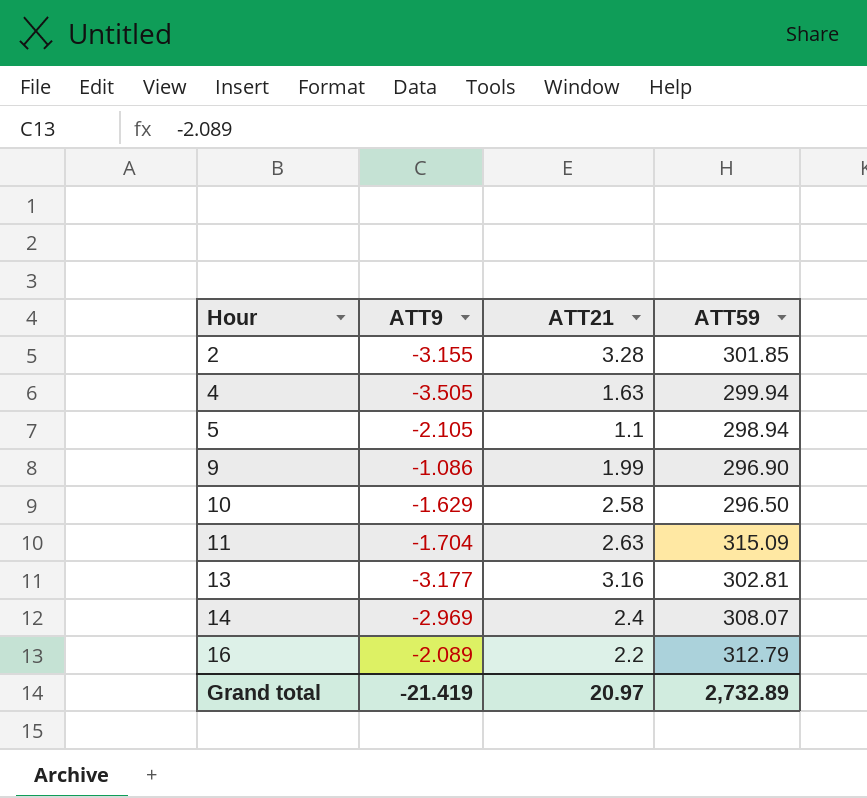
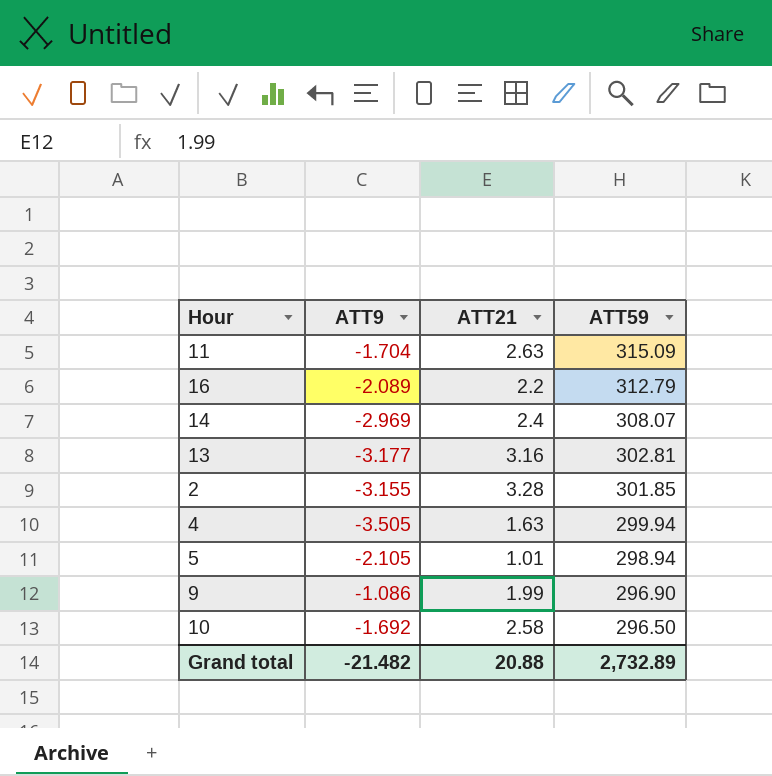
row order: Hour ascending -> ATT59 descending
5 | ATT21: 1.1 -> 1.01
10 | ATT9: -1.629 -> -1.692
Grand total | ATT9: -21.419 -> -21.482
Grand total | ATT21: 20.97 -> 20.88

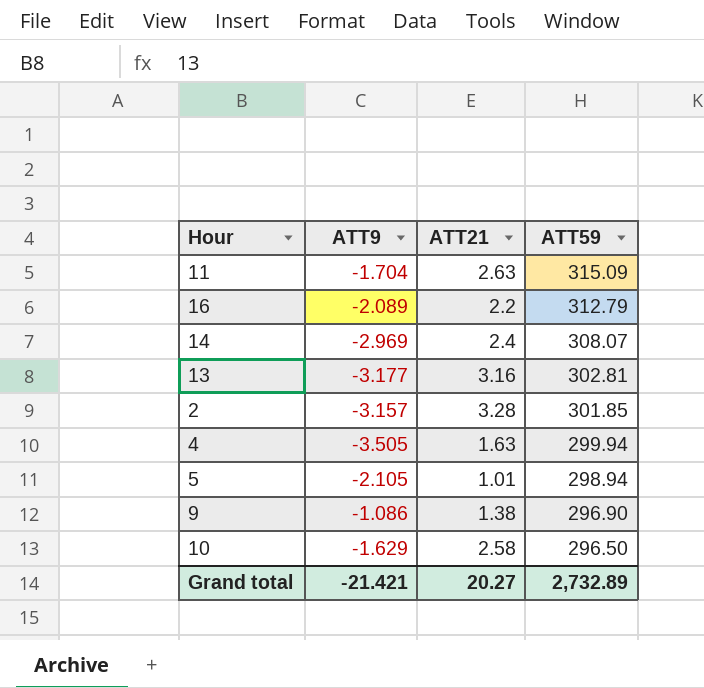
2 | ATT9: -3.155 -> -3.157
9 | ATT21: 1.99 -> 1.38
10 | ATT9: -1.692 -> -1.629
Grand total | ATT9: -21.482 -> -21.421
Grand total | ATT21: 20.88 -> 20.27

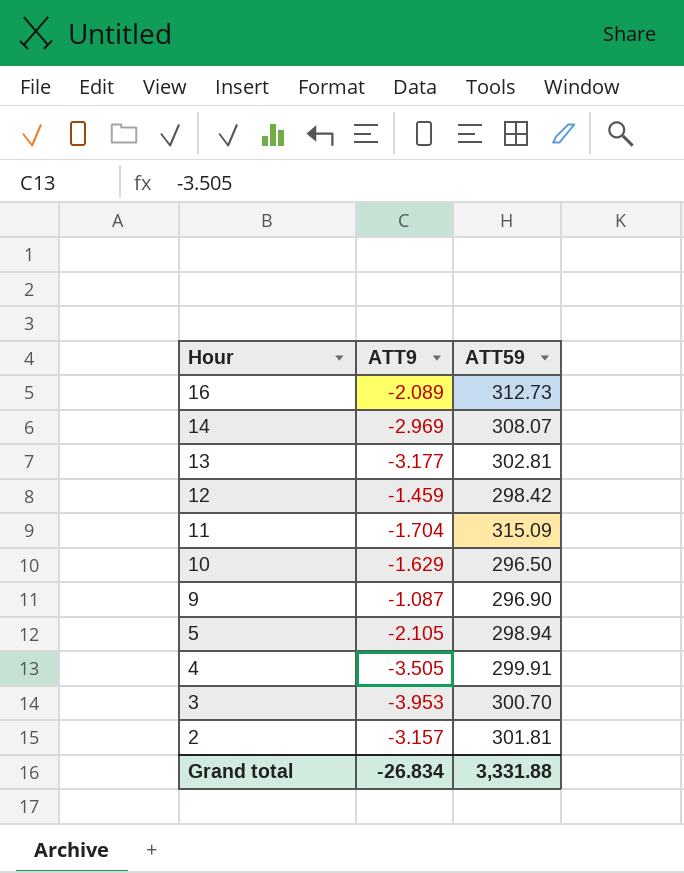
row order: ATT59 descending -> Hour descending
column ATT21 | position: 3 -> none
16 | ATT59: 312.79 -> 312.73
row 12: none -> -1.459 | 298.42
9 | ATT9: -1.086 -> -1.087
4 | ATT59: 299.94 -> 299.91
row 3: none -> -3.953 | 300.70
2 | ATT59: 301.85 -> 301.81
Grand total | ATT9: -21.421 -> -26.834
Grand total | ATT59: 2,732.89 -> 3,331.88

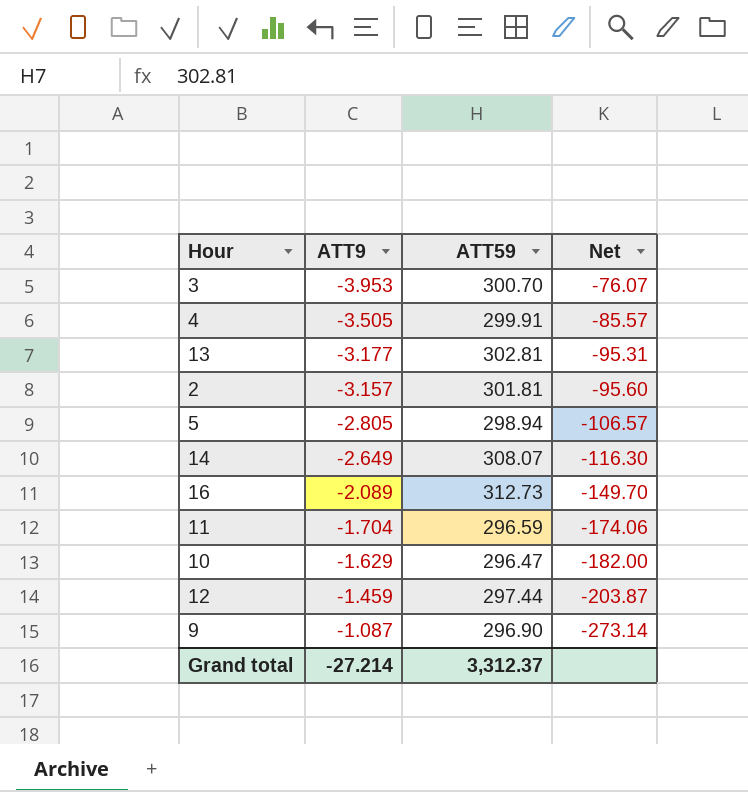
row order: Hour descending -> ATT9 ascending
column Net | formula: none -> [ATT59] / [ATT9]
5 | ATT9: -2.105 -> -2.805
14 | ATT9: -2.969 -> -2.649
11 | ATT59: 315.09 -> 296.59
10 | ATT59: 296.50 -> 296.47
12 | ATT59: 298.42 -> 297.44
Grand total | ATT9: -26.834 -> -27.214
Grand total | ATT59: 3,331.88 -> 3,312.37

